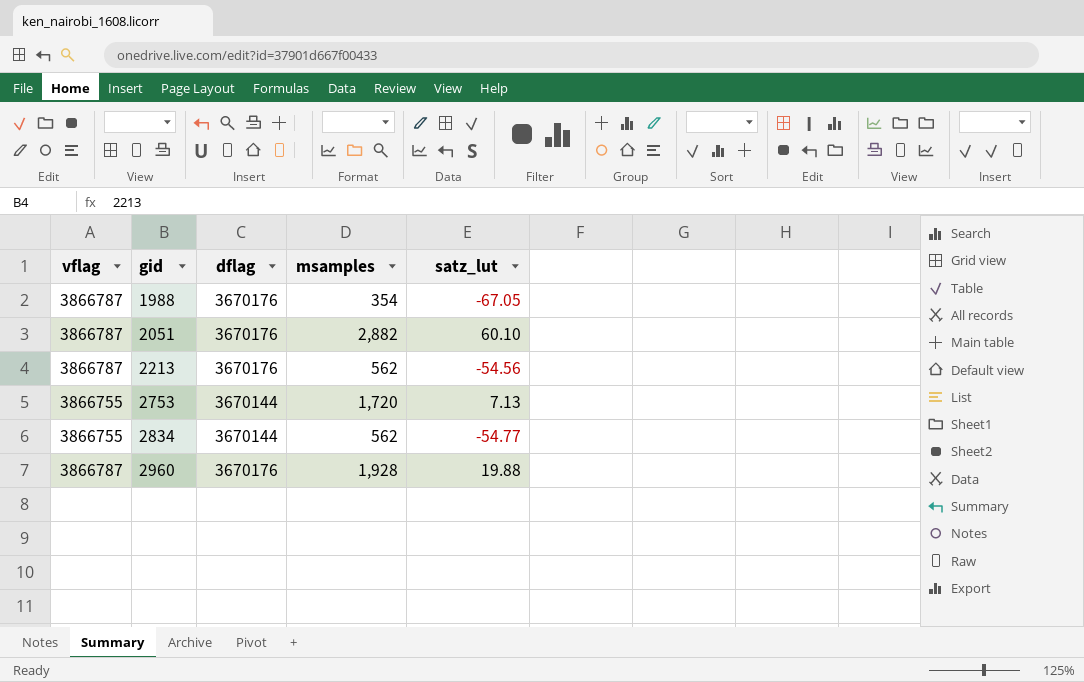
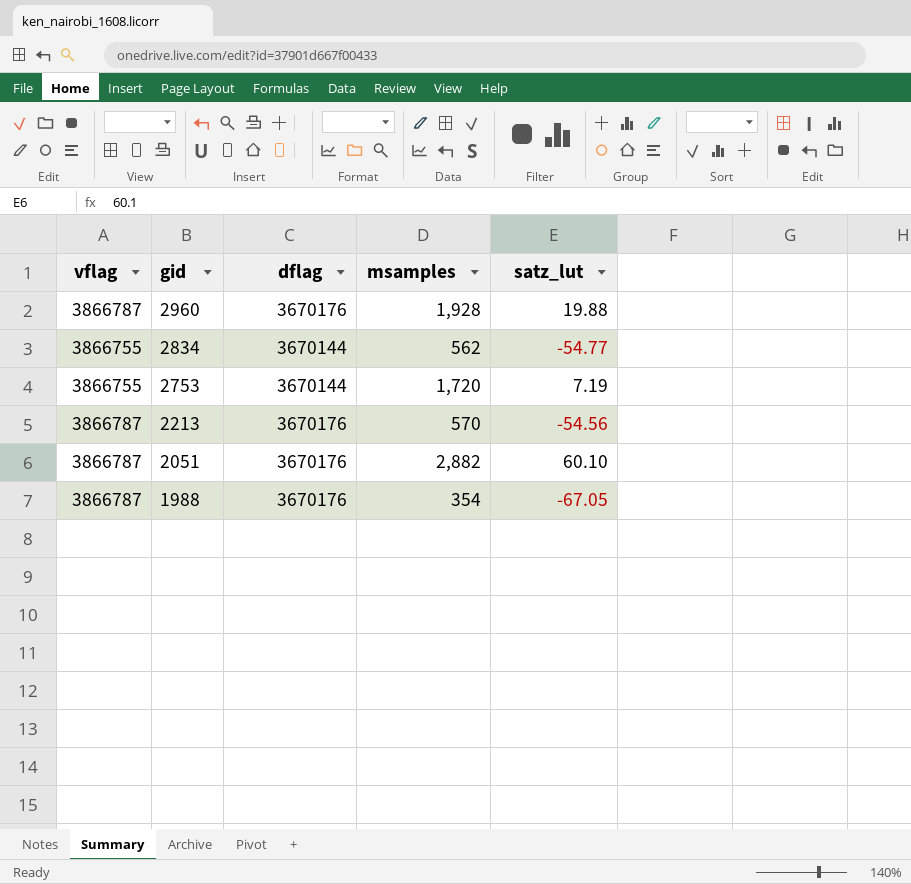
row order: gid ascending -> gid descending
2753 | satz_lut: 7.13 -> 7.19
2213 | msamples: 562 -> 570

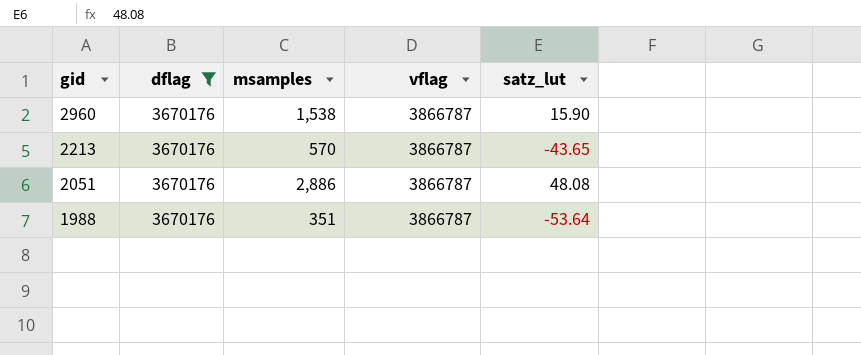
filter: none -> dflag = 3670176
column vflag | position: 1 -> 4
2960 | msamples: 1,928 -> 1,538
2960 | satz_lut: 19.88 -> 15.90
2213 | satz_lut: -54.56 -> -43.65
2051 | msamples: 2,882 -> 2,886
2051 | satz_lut: 60.10 -> 48.08
1988 | msamples: 354 -> 351
1988 | satz_lut: -67.05 -> -53.64

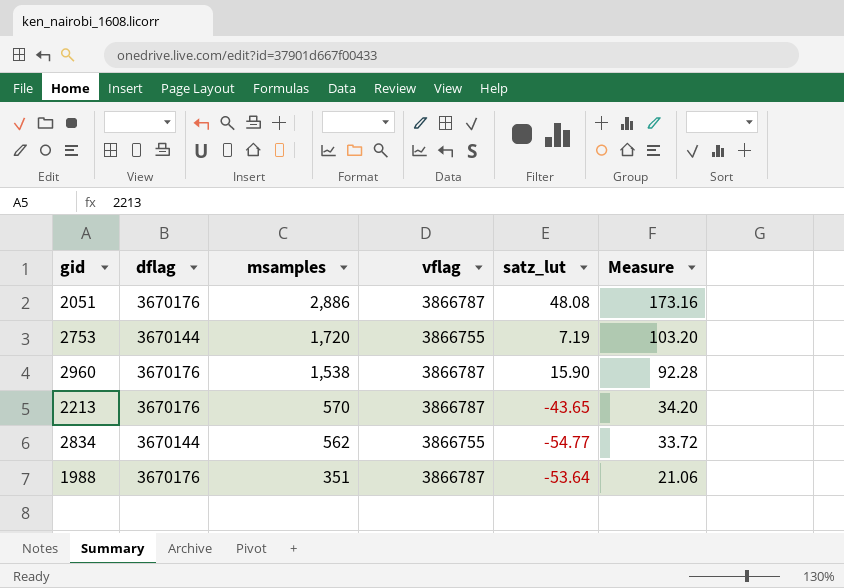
filter: dflag = 3670176 -> none
row order: gid descending -> msamples descending
column Measure | formula: none -> [msamples] * 0.06

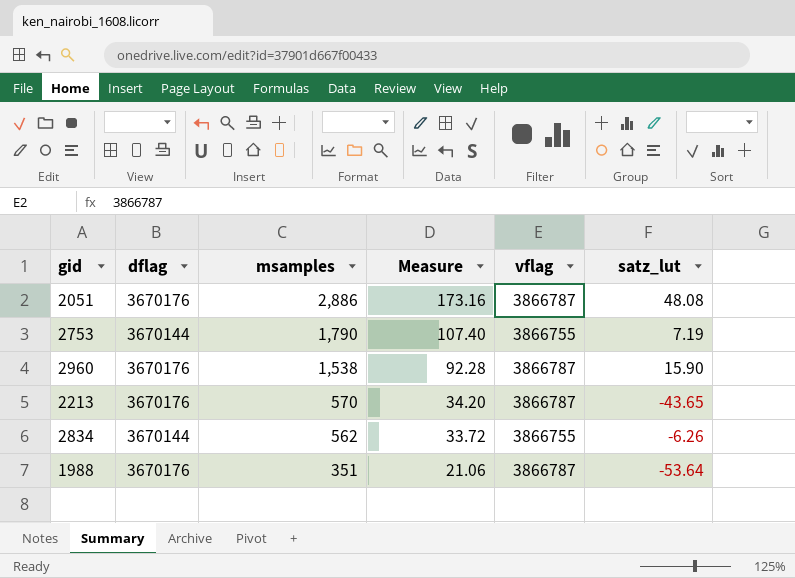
column Measure | position: 6 -> 4
2753 | msamples: 1,720 -> 1,790
2753 | Measure: 103.20 -> 107.40
2834 | satz_lut: -54.77 -> -6.26

